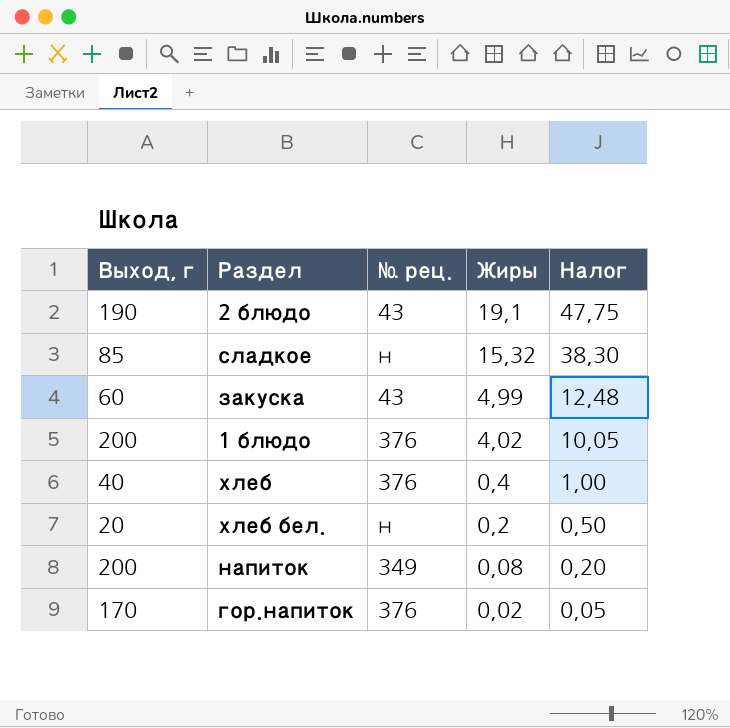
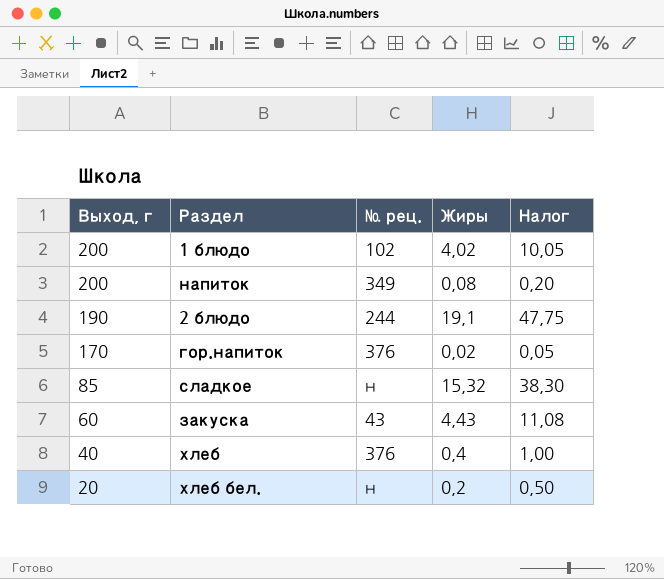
row order: Жиры descending -> Выход, г descending
1 блюдо | № рец.: 376 -> 102
2 блюдо | № рец.: 43 -> 244
закуска | Жиры: 4,99 -> 4,43
закуска | Налог: 12,48 -> 11,08

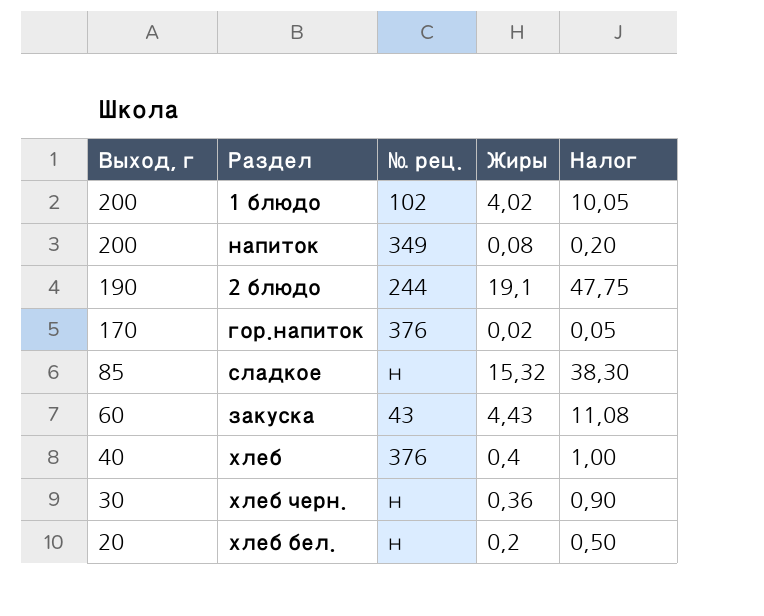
row хлеб черн.: none -> 30 | н | 0,36 | 0,90

